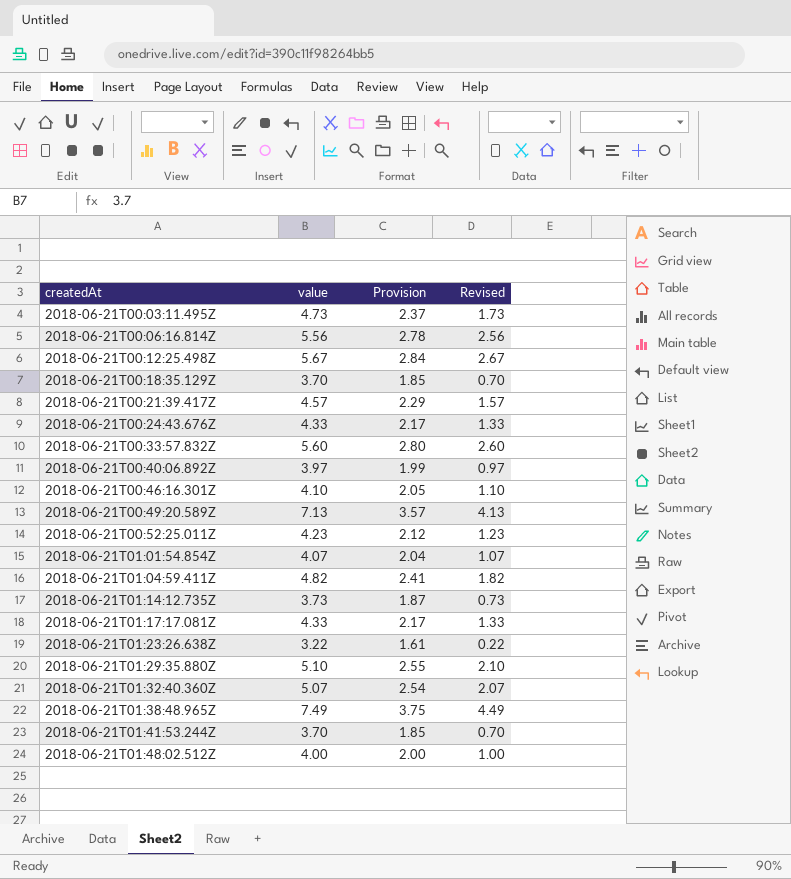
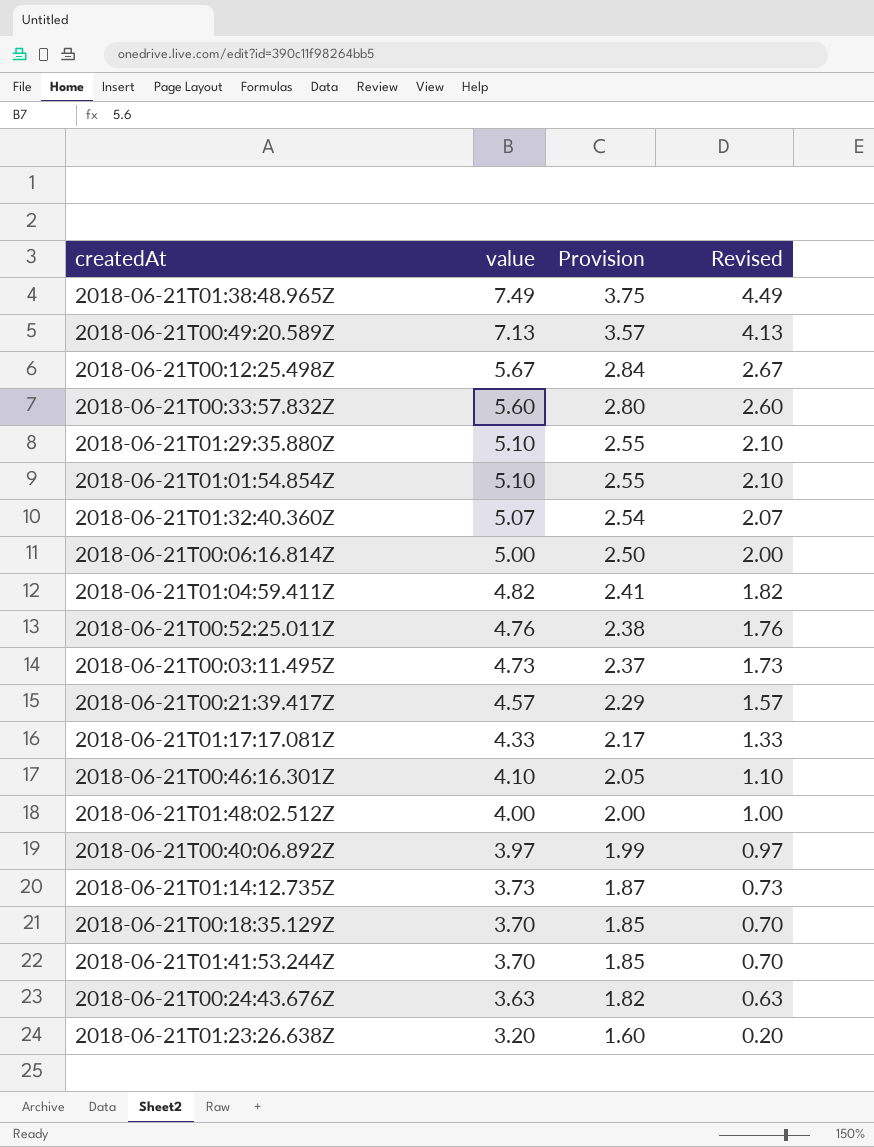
row order: createdAt ascending -> value descending
2018-06-21T01:01:54.854Z | value: 4.07 -> 5.10
2018-06-21T01:01:54.854Z | Provision: 2.04 -> 2.55
2018-06-21T01:01:54.854Z | Revised: 1.07 -> 2.10
2018-06-21T00:06:16.814Z | value: 5.56 -> 5.00
2018-06-21T00:06:16.814Z | Provision: 2.78 -> 2.50
2018-06-21T00:06:16.814Z | Revised: 2.56 -> 2.00
2018-06-21T00:52:25.011Z | value: 4.23 -> 4.76
2018-06-21T00:52:25.011Z | Provision: 2.12 -> 2.38
2018-06-21T00:52:25.011Z | Revised: 1.23 -> 1.76
2018-06-21T00:24:43.676Z | value: 4.33 -> 3.63
2018-06-21T00:24:43.676Z | Provision: 2.17 -> 1.82
2018-06-21T00:24:43.676Z | Revised: 1.33 -> 0.63
2018-06-21T01:23:26.638Z | value: 3.22 -> 3.20
2018-06-21T01:23:26.638Z | Provision: 1.61 -> 1.60
2018-06-21T01:23:26.638Z | Revised: 0.22 -> 0.20

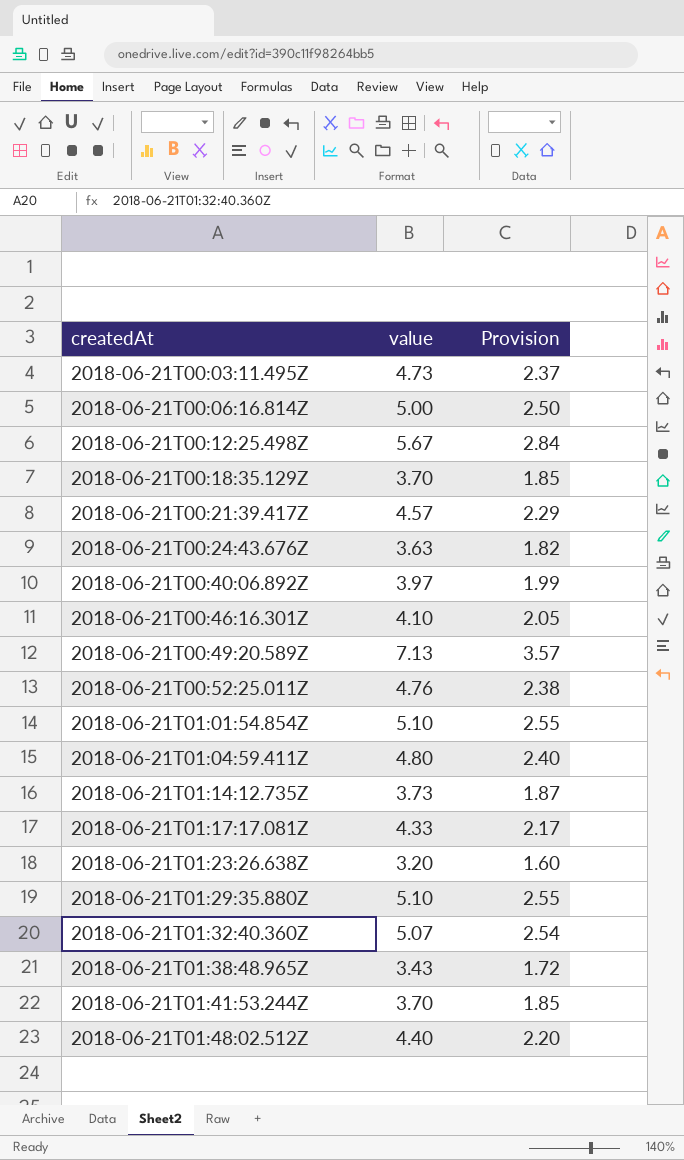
row order: value descending -> createdAt ascending
column Revised | formula: [value] - 3 -> none
row 2018-06-21T00:33:57.832Z: 5.60 | 2.80 | 2.60 -> none
2018-06-21T01:04:59.411Z | value: 4.82 -> 4.80
2018-06-21T01:04:59.411Z | Provision: 2.41 -> 2.40
2018-06-21T01:38:48.965Z | value: 7.49 -> 3.43
2018-06-21T01:38:48.965Z | Provision: 3.75 -> 1.72
2018-06-21T01:48:02.512Z | value: 4.00 -> 4.40
2018-06-21T01:48:02.512Z | Provision: 2.00 -> 2.20

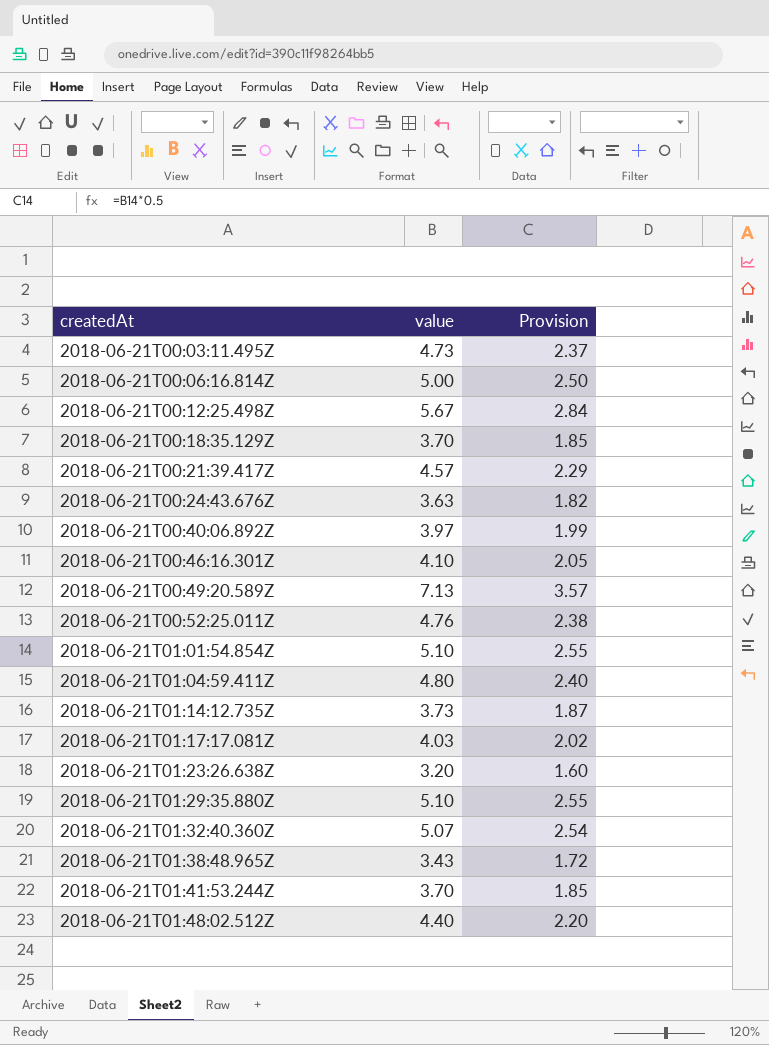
2018-06-21T01:17:17.081Z | value: 4.33 -> 4.03
2018-06-21T01:17:17.081Z | Provision: 2.17 -> 2.02

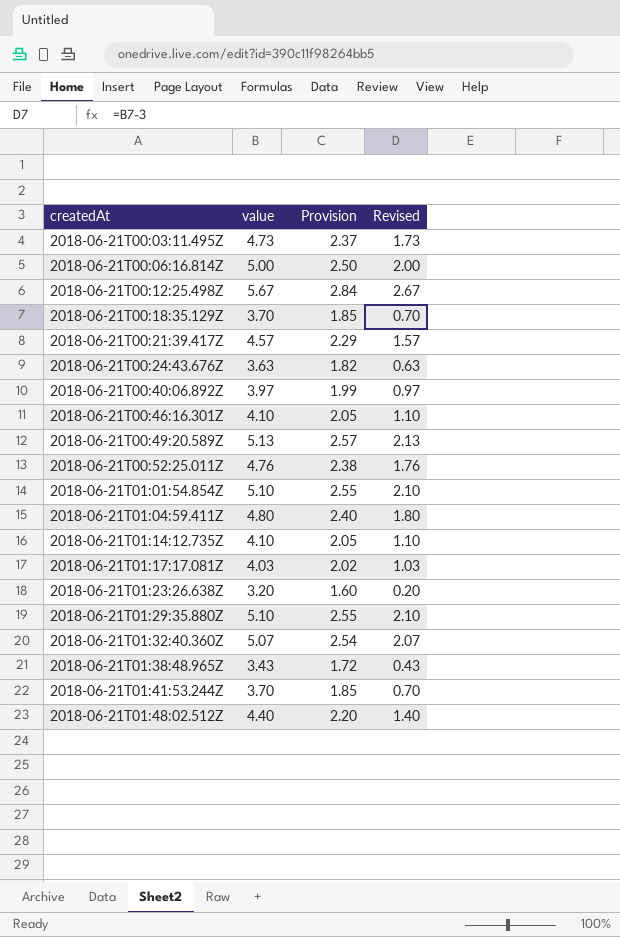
column Revised | formula: none -> [value] - 3
2018-06-21T00:49:20.589Z | value: 7.13 -> 5.13
2018-06-21T00:49:20.589Z | Provision: 3.57 -> 2.57
2018-06-21T01:14:12.735Z | value: 3.73 -> 4.10
2018-06-21T01:14:12.735Z | Provision: 1.87 -> 2.05

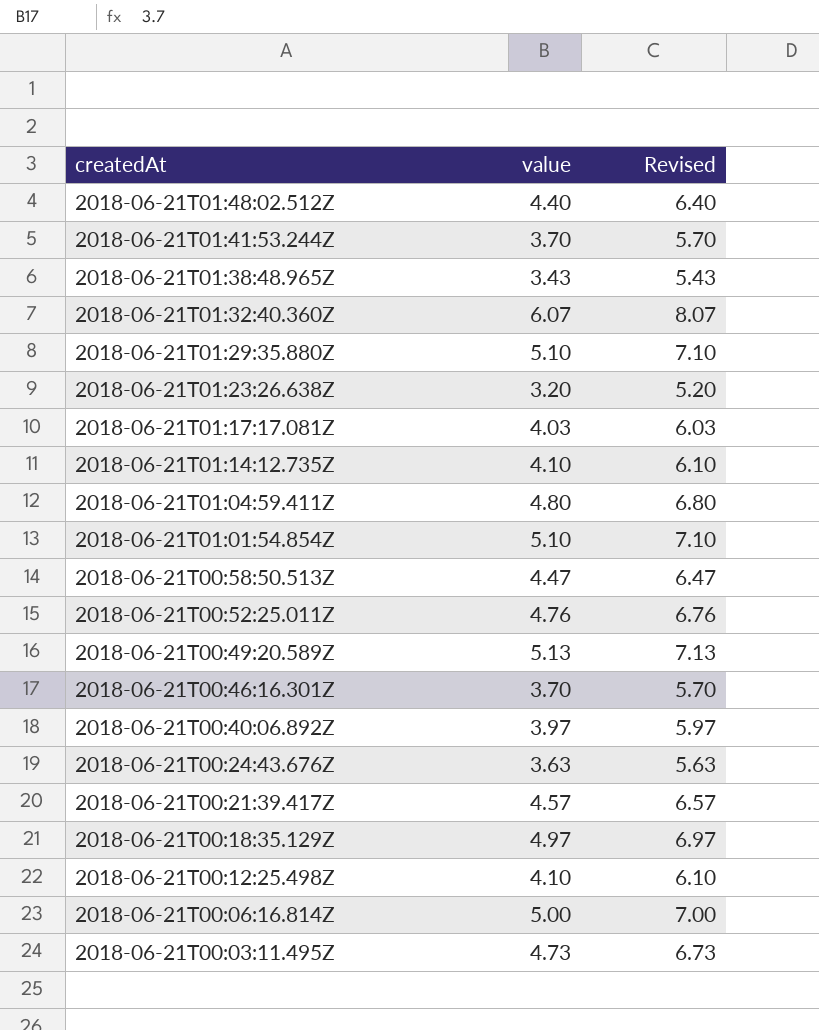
row order: createdAt ascending -> createdAt descending
column Provision | formula: [value] * 0.5 -> none
column Revised | formula: [value] - 3 -> [value] + 2
2018-06-21T01:32:40.360Z | value: 5.07 -> 6.07
row 2018-06-21T00:58:50.513Z: none -> 4.47 | 6.47
2018-06-21T00:46:16.301Z | value: 4.10 -> 3.70
2018-06-21T00:18:35.129Z | value: 3.70 -> 4.97
2018-06-21T00:12:25.498Z | value: 5.67 -> 4.10

